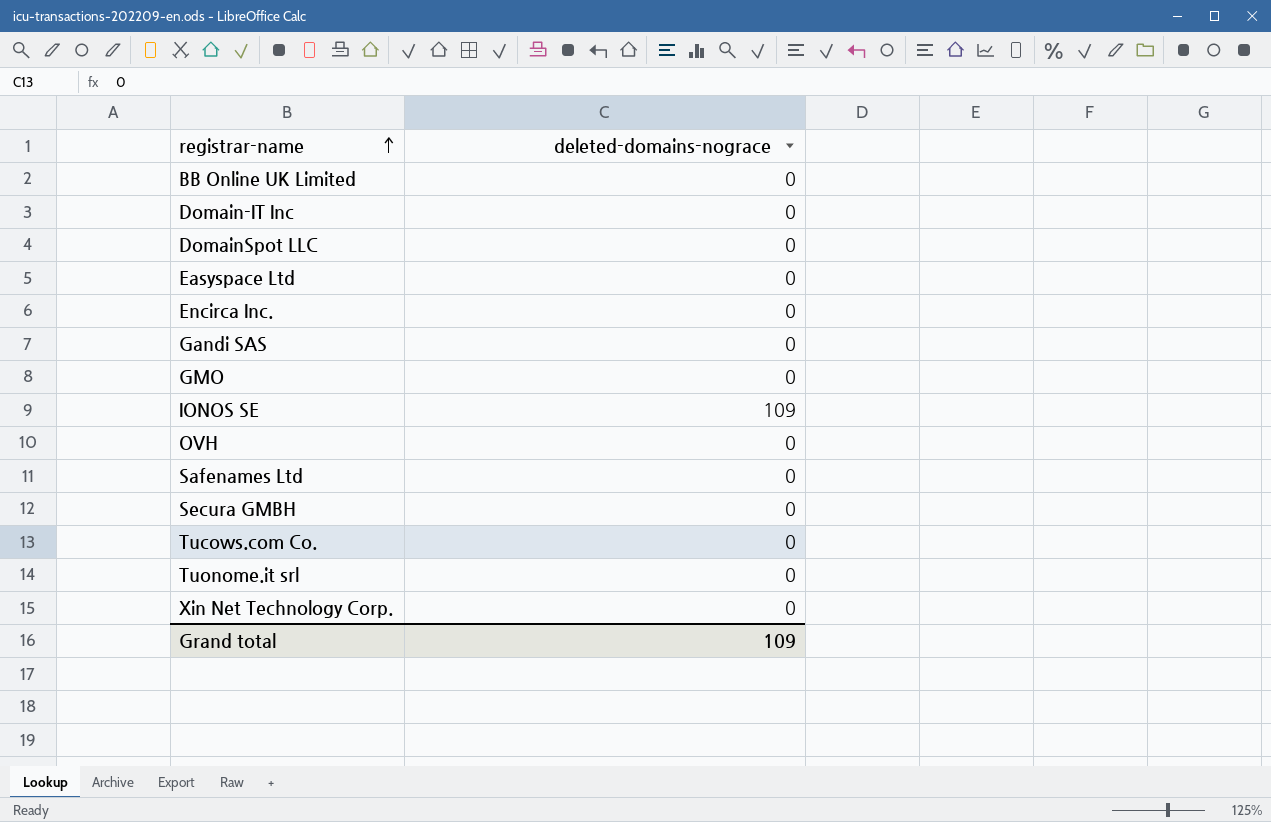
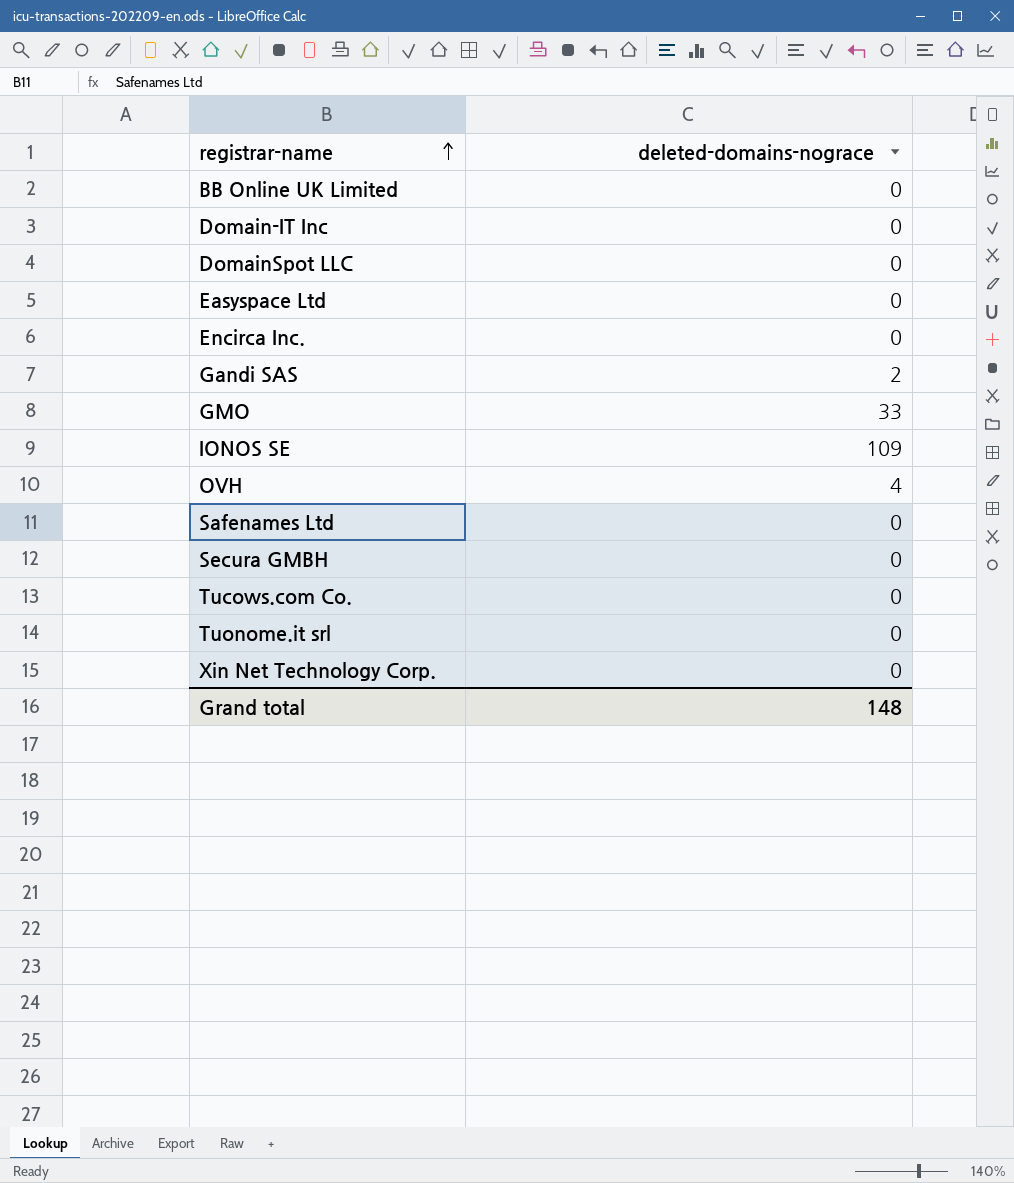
Gandi SAS | deleted-domains-nograce: 0 -> 2
GMO | deleted-domains-nograce: 0 -> 33
OVH | deleted-domains-nograce: 0 -> 4
Grand total | deleted-domains-nograce: 109 -> 148

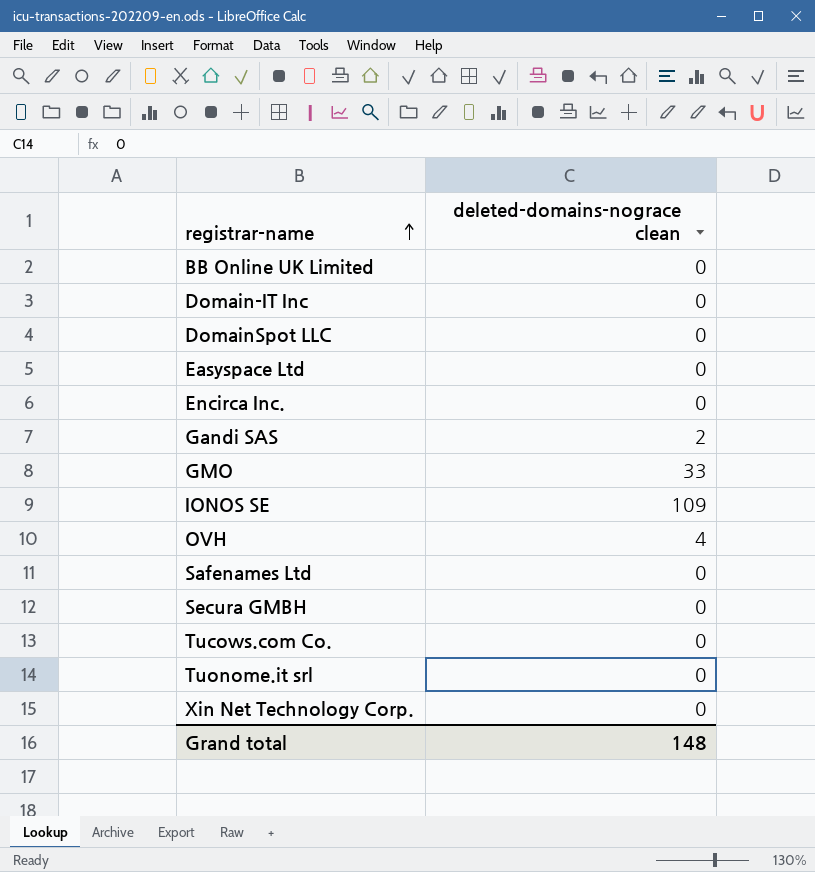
column name: deleted-domains-nograce -> deleted-domains-nograce clean

